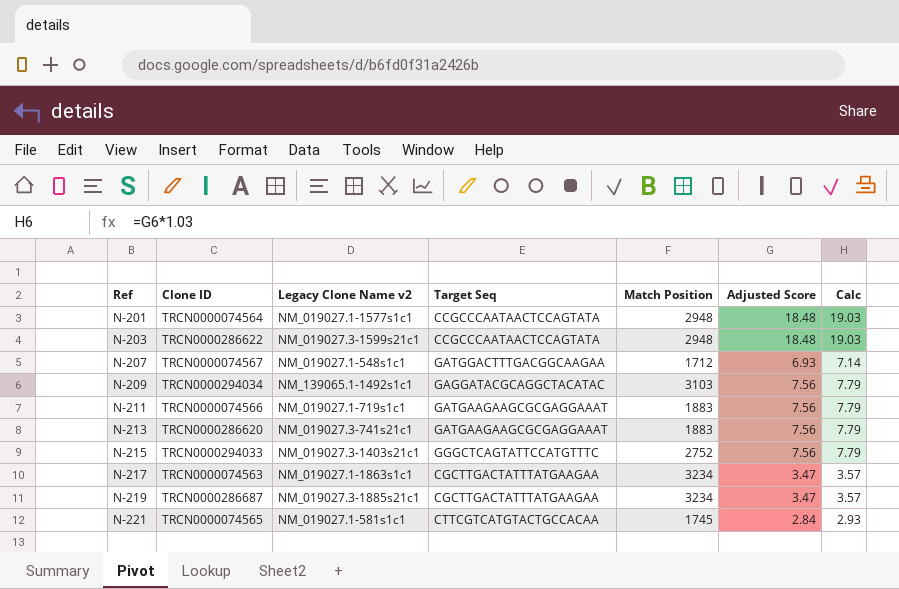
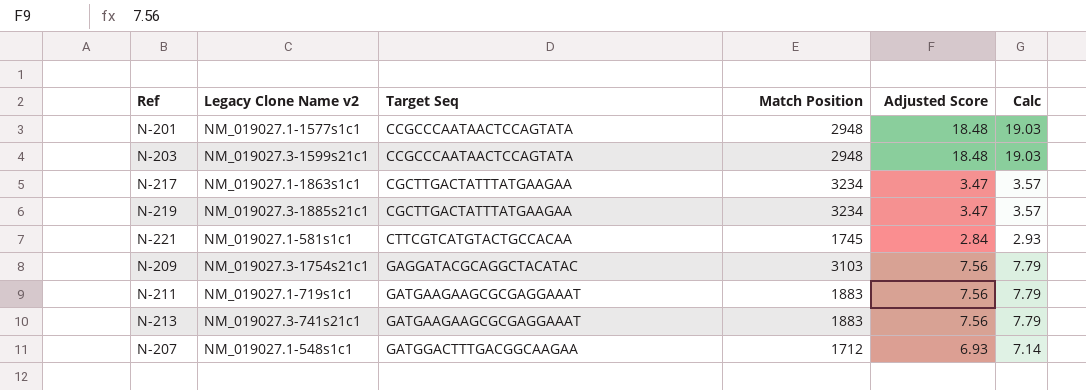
row order: Ref ascending -> Target Seq ascending
column Clone ID | position: 2 -> none
row N-215: TRCN0000294033 | NM_019027.3-1403s21c1 | GGGCTCAGTATTCCATGTTTC | 2752 | 7.56 | 7.79 -> none
N-209 | Legacy Clone Name v2: NM_139065.1-1492s1c1 -> NM_019027.3-1754s21c1

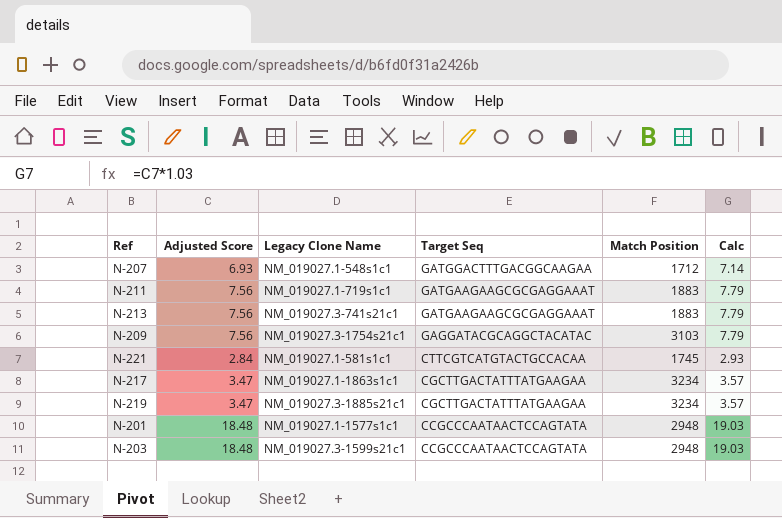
row order: Target Seq ascending -> Target Seq descending
column Adjusted Score | position: 5 -> 2
column name: Legacy Clone Name v2 -> Legacy Clone Name

